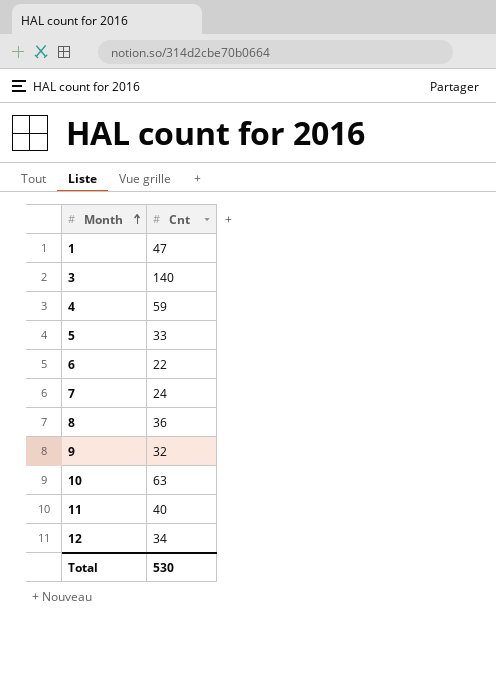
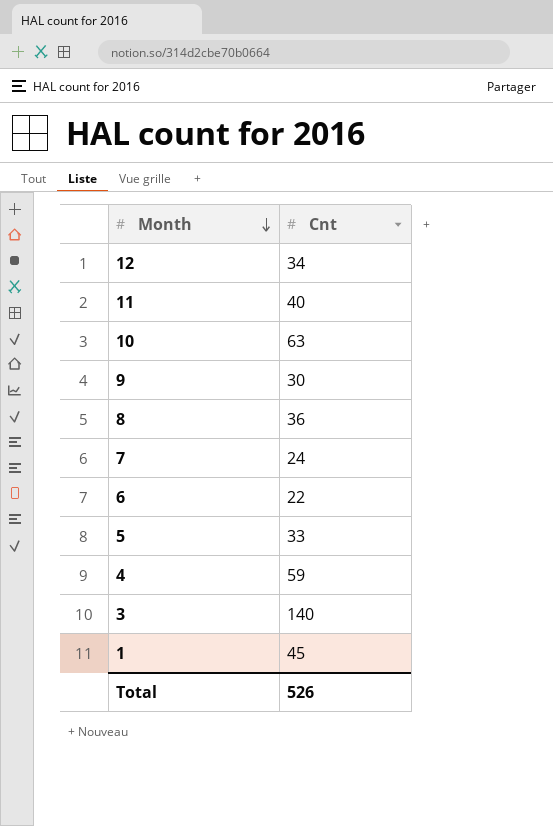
row order: Month ascending -> Month descending
9 | Cnt: 32 -> 30
1 | Cnt: 47 -> 45
Total | Cnt: 530 -> 526

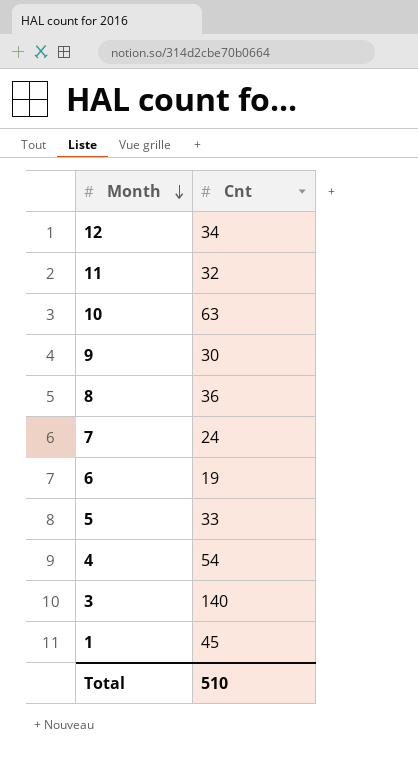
11 | Cnt: 40 -> 32
6 | Cnt: 22 -> 19
4 | Cnt: 59 -> 54
Total | Cnt: 526 -> 510

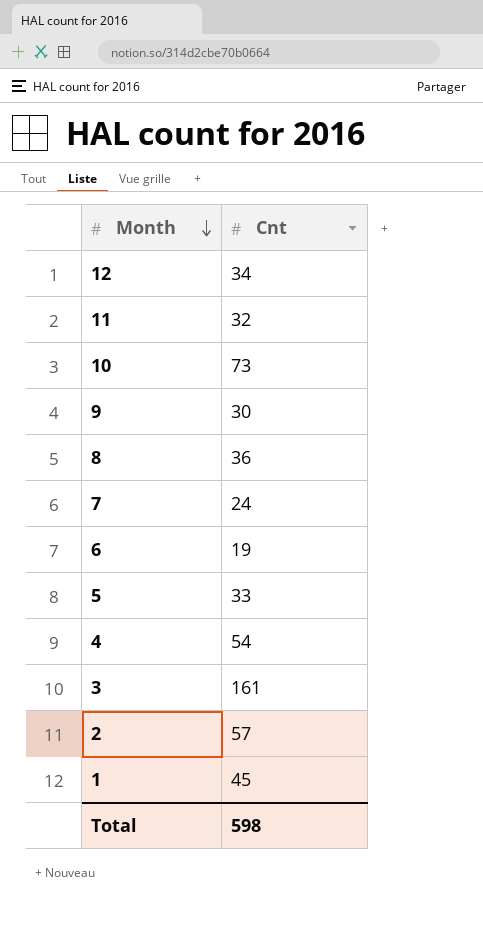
10 | Cnt: 63 -> 73
3 | Cnt: 140 -> 161
row 2: none -> 57
Total | Cnt: 510 -> 598

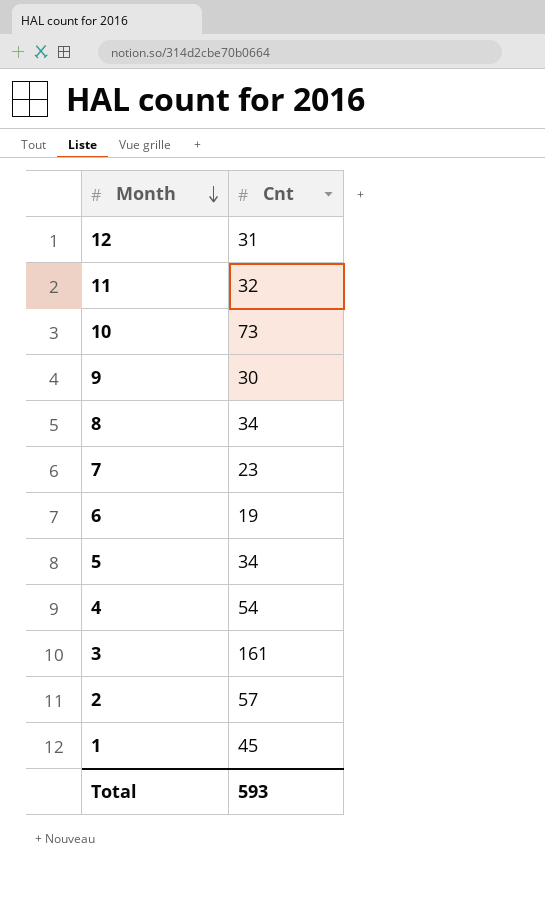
12 | Cnt: 34 -> 31
8 | Cnt: 36 -> 34
7 | Cnt: 24 -> 23
5 | Cnt: 33 -> 34
Total | Cnt: 598 -> 593

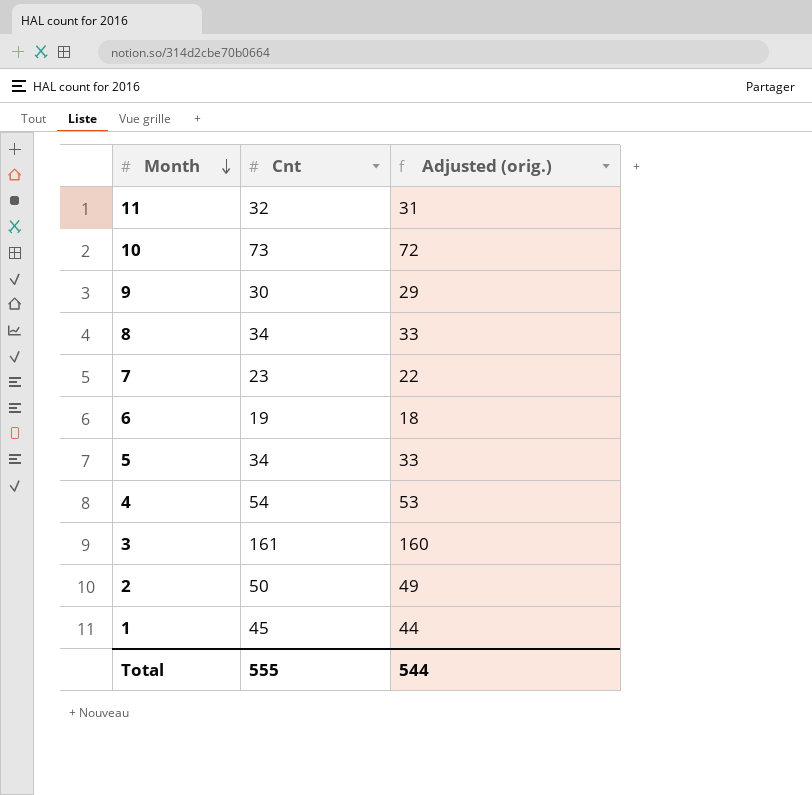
column Adjusted (orig.) | formula: none -> [Cnt] - 1
row 12: 31 -> none
2 | Cnt: 57 -> 50
Total | Cnt: 593 -> 555

